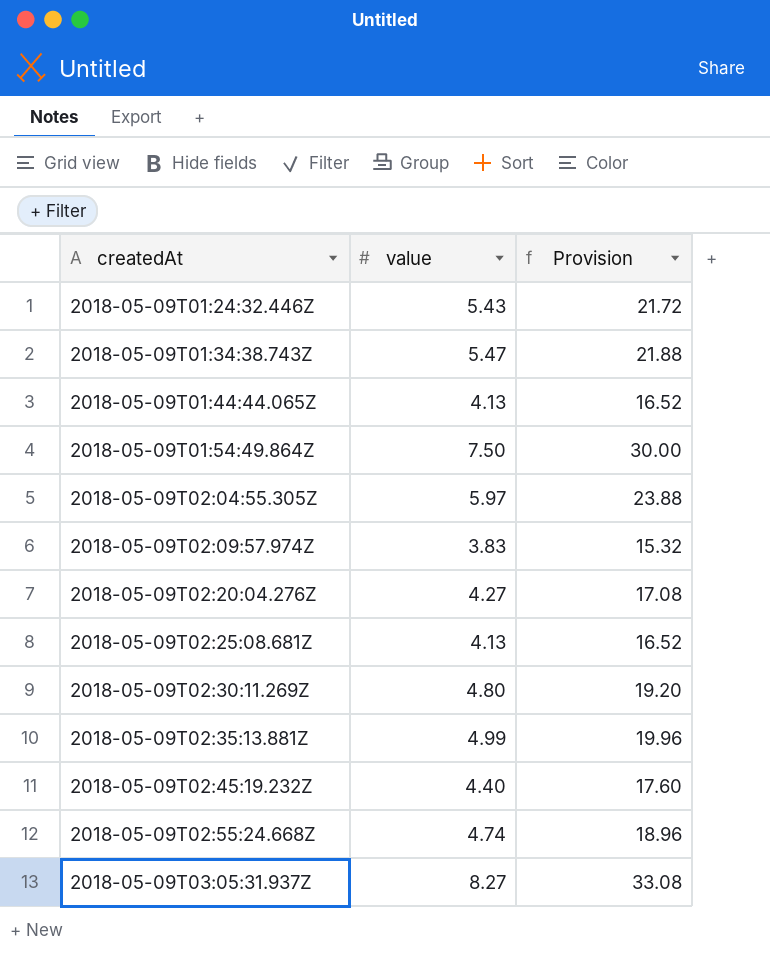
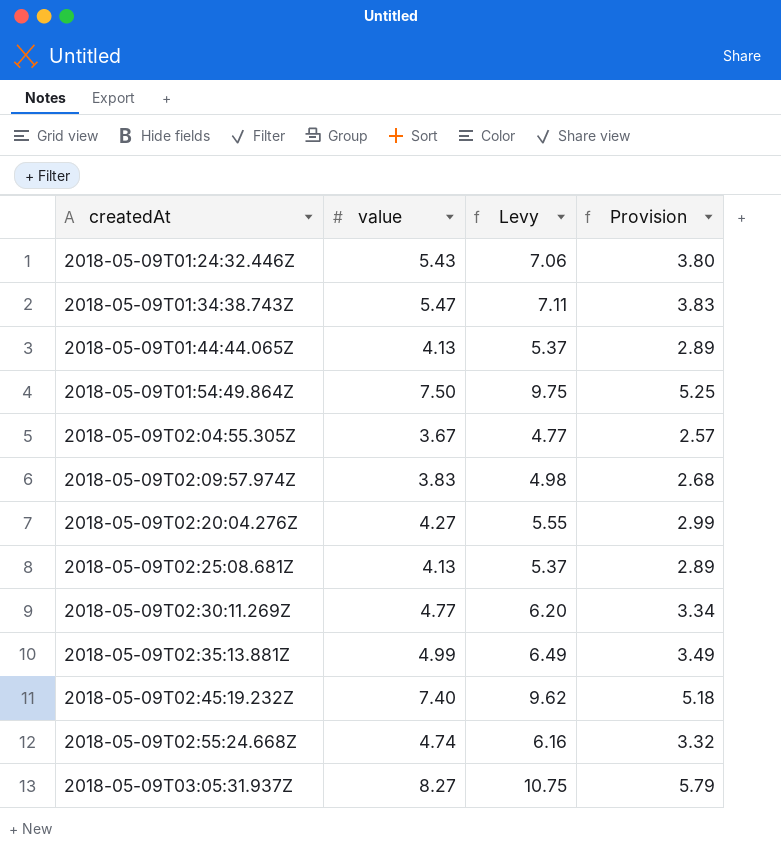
column Levy | formula: none -> [value] * 1.3
column Provision | formula: [value] * 4 -> [value] * 0.7
2018-05-09T02:04:55.305Z | value: 5.97 -> 3.67
2018-05-09T02:30:11.269Z | value: 4.80 -> 4.77
2018-05-09T02:45:19.232Z | value: 4.40 -> 7.40

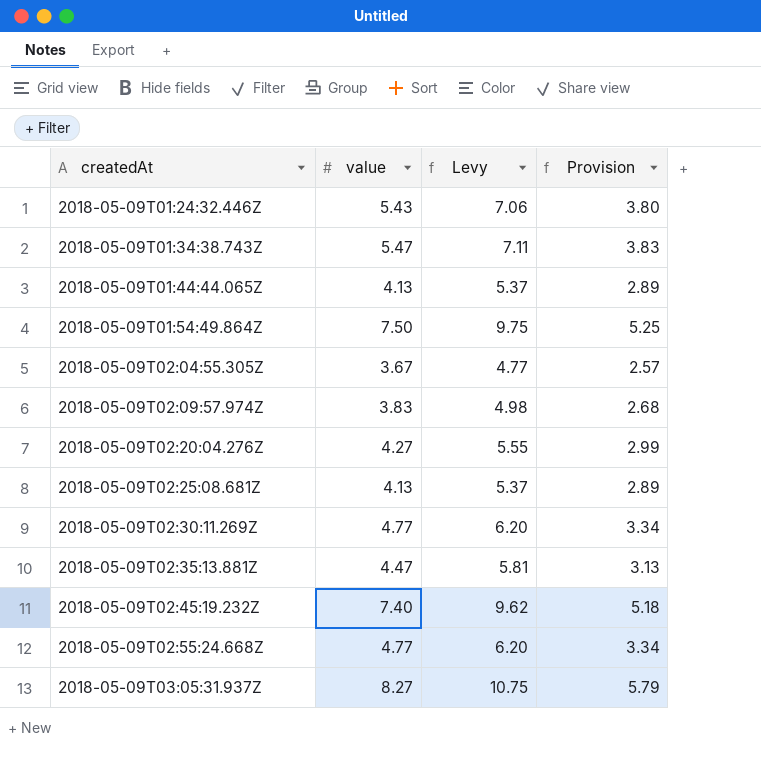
2018-05-09T02:35:13.881Z | value: 4.99 -> 4.47
2018-05-09T02:35:13.881Z | Levy: 6.49 -> 5.81
2018-05-09T02:35:13.881Z | Provision: 3.49 -> 3.13
2018-05-09T02:55:24.668Z | value: 4.74 -> 4.77
2018-05-09T02:55:24.668Z | Levy: 6.16 -> 6.20
2018-05-09T02:55:24.668Z | Provision: 3.32 -> 3.34

